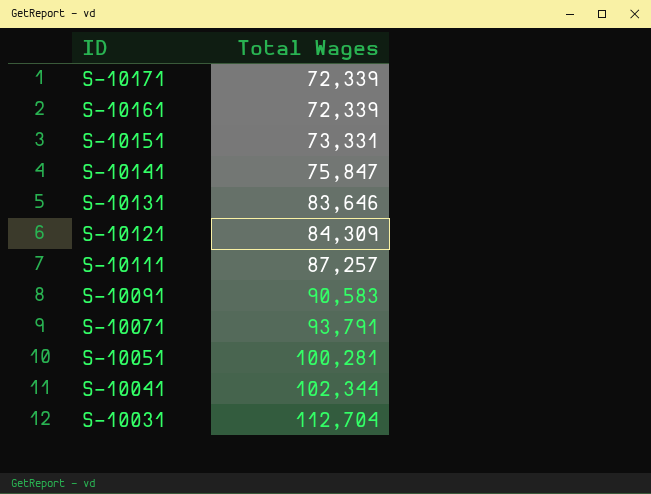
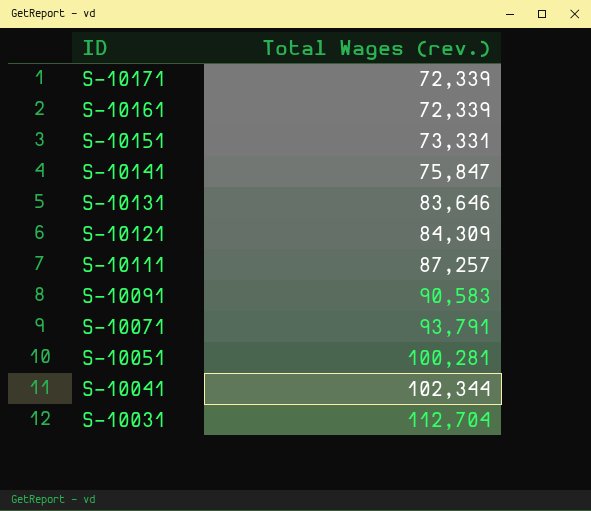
column name: Total Wages -> Total Wages (rev.)

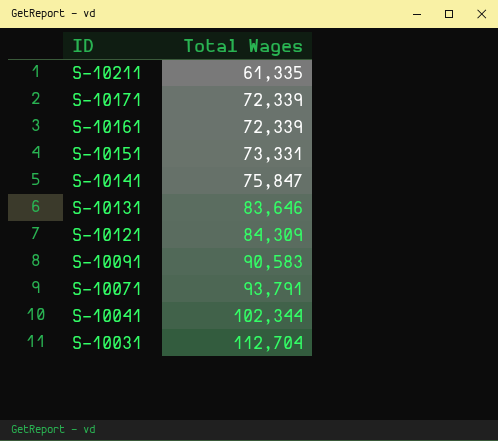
column name: Total Wages (rev.) -> Total Wages
row S-10111: 87,257 -> none
row S-10051: 100,281 -> none
row S-10211: none -> 61,335

